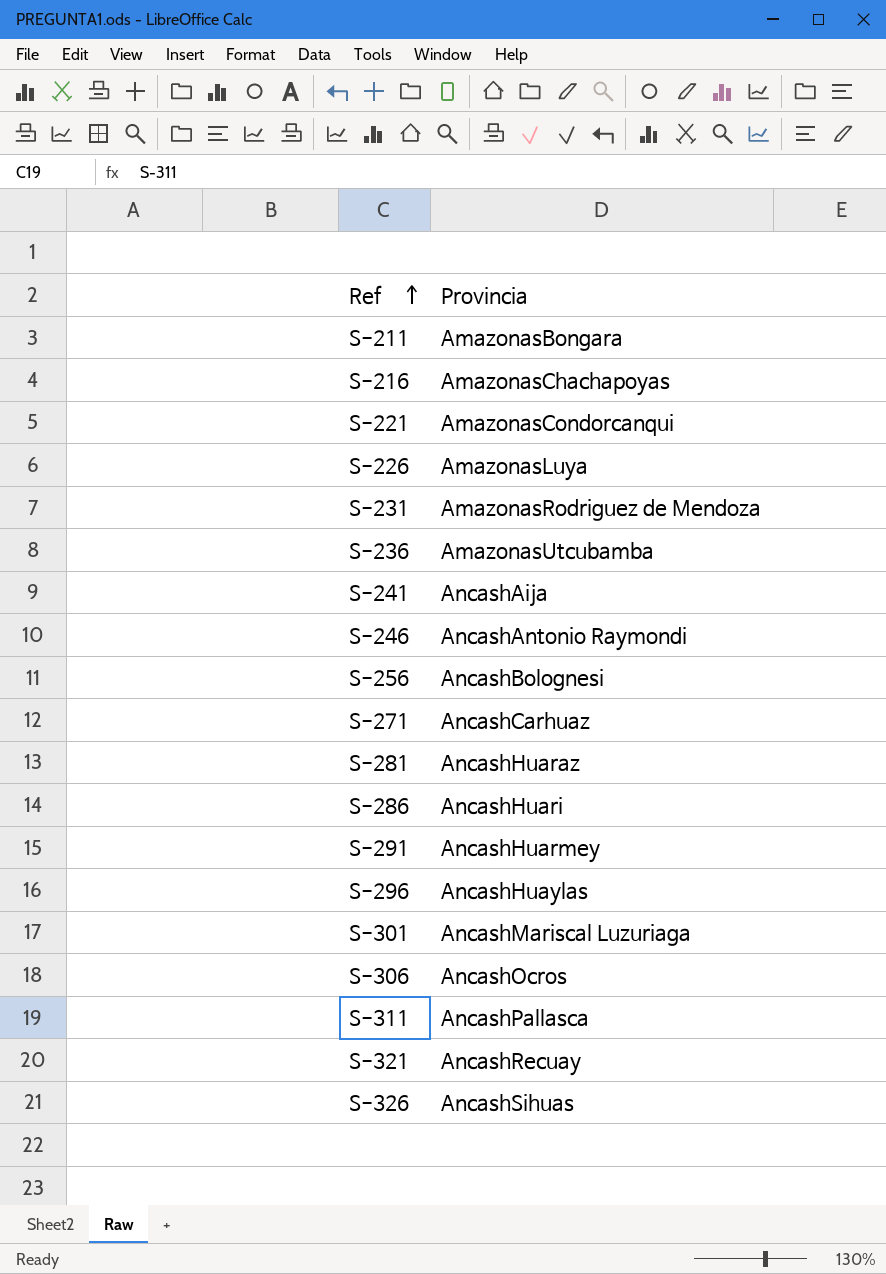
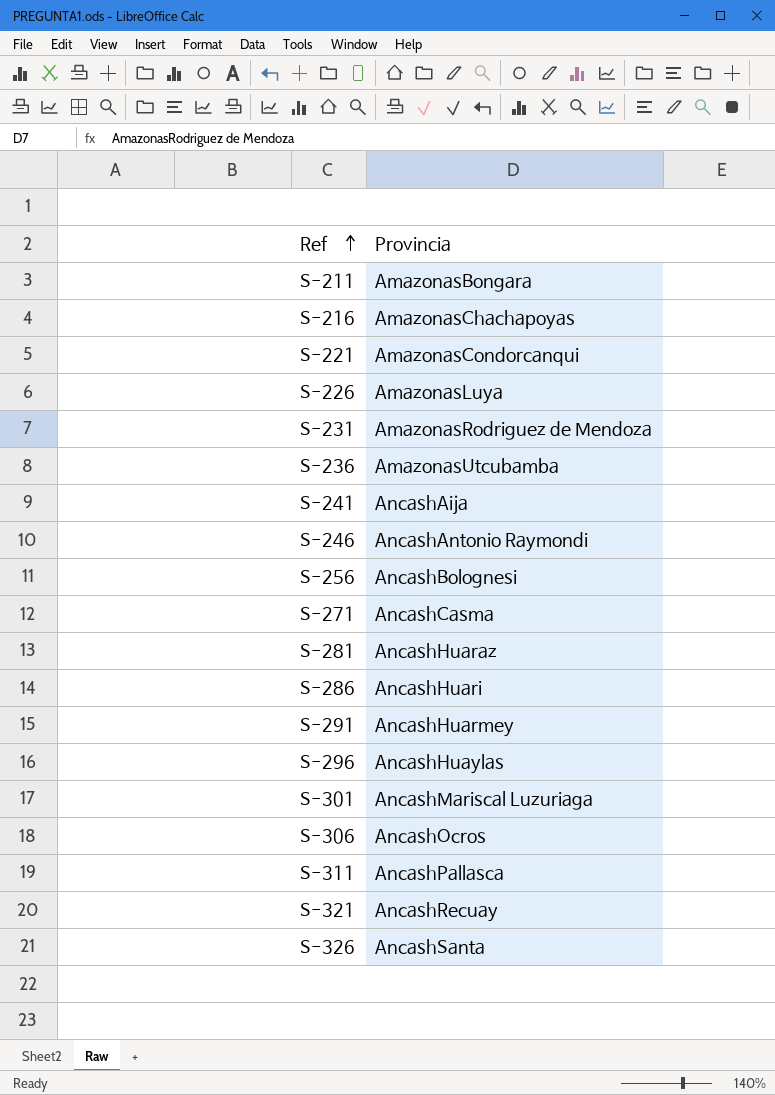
S-271 | Provincia: AncashCarhuaz -> AncashCasma
S-326 | Provincia: AncashSihuas -> AncashSanta

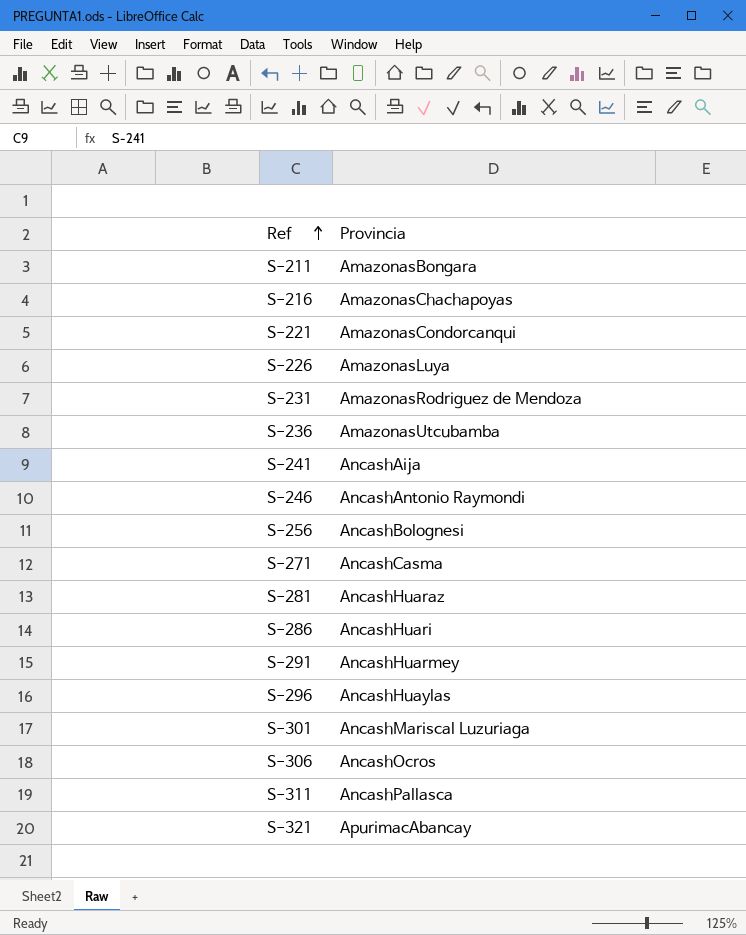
row S-326: AncashSanta -> none
S-321 | Provincia: AncashRecuay -> ApurimacAbancay

